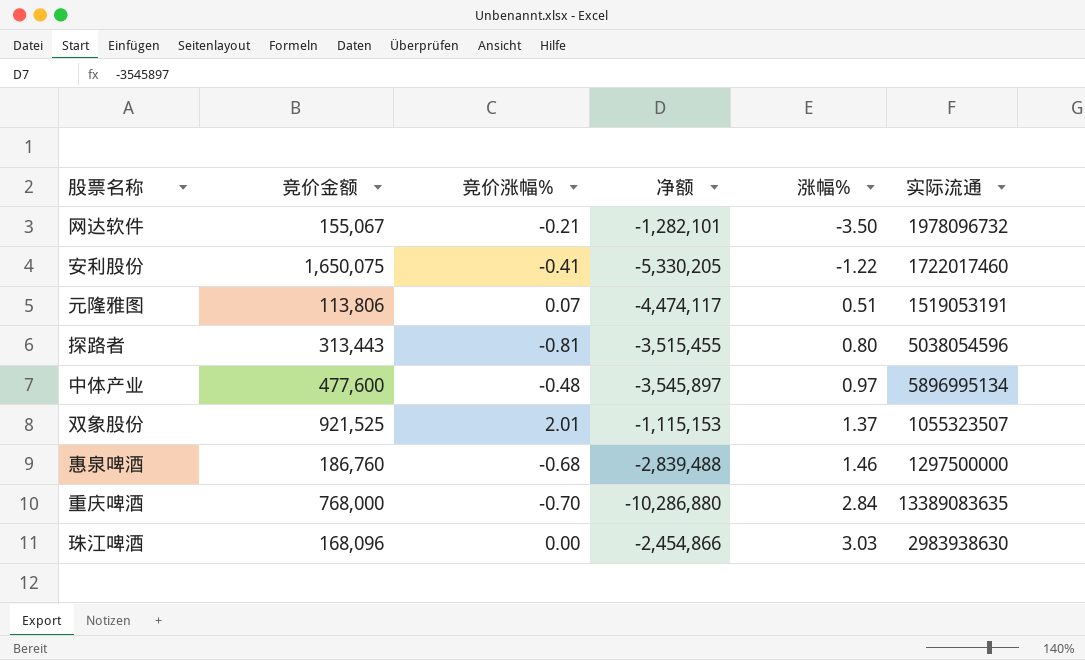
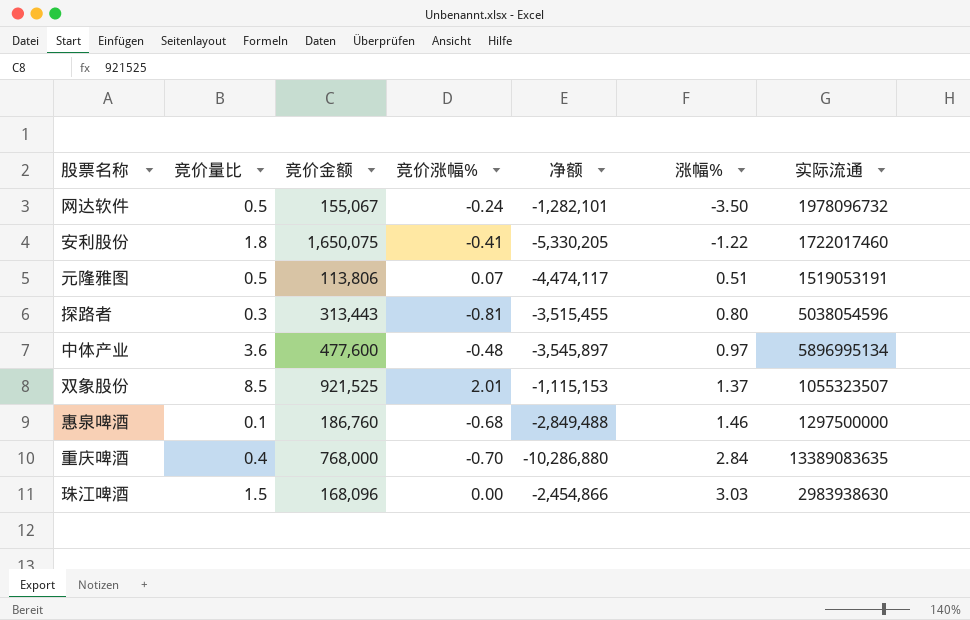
column 竞价量比 | position: none -> 2
网达软件 | 竞价涨幅%: -0.21 -> -0.24
惠泉啤酒 | 净额: -2,839,488 -> -2,849,488

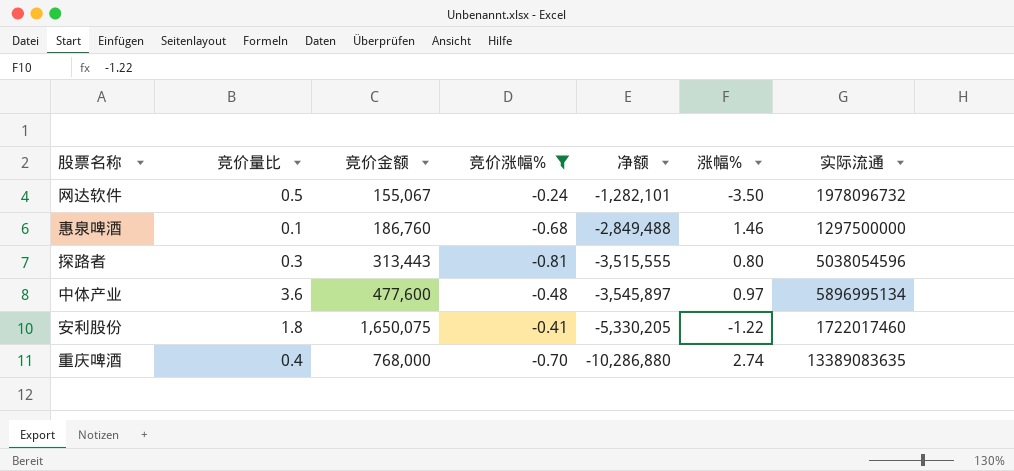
filter: none -> 竞价涨幅% <= -0.24
row order: 涨幅% ascending -> 净额 descending
探路者 | 净额: -3,515,455 -> -3,515,555
重庆啤酒 | 涨幅%: 2.84 -> 2.74

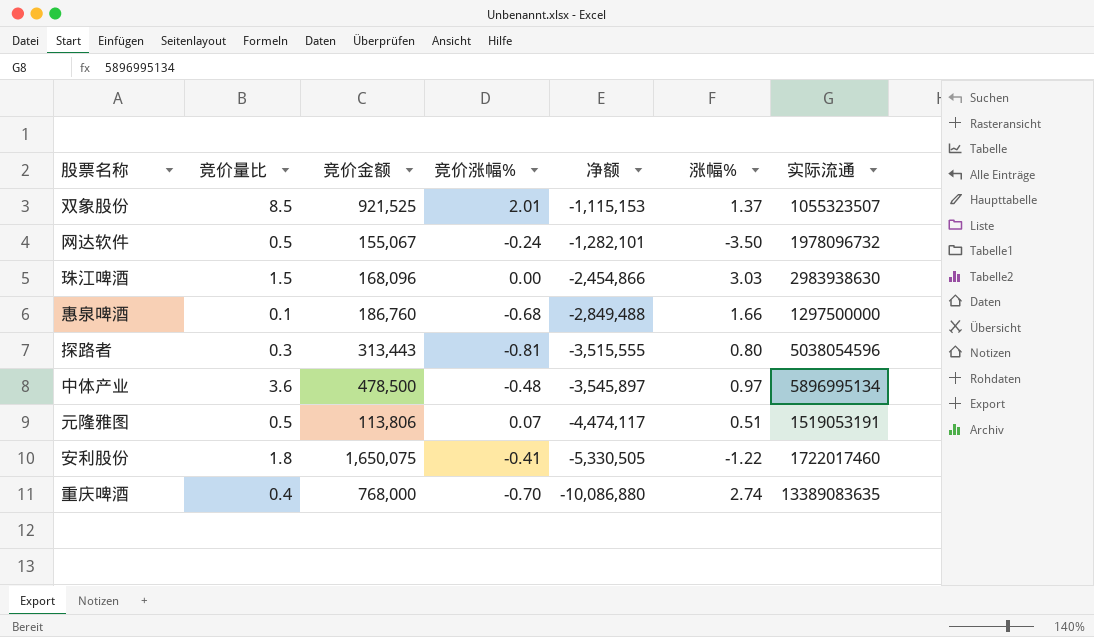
filter: 竞价涨幅% <= -0.24 -> none
惠泉啤酒 | 涨幅%: 1.46 -> 1.66
中体产业 | 竞价金额: 477,600 -> 478,500
安利股份 | 净额: -5,330,205 -> -5,330,505
重庆啤酒 | 净额: -10,286,880 -> -10,086,880

